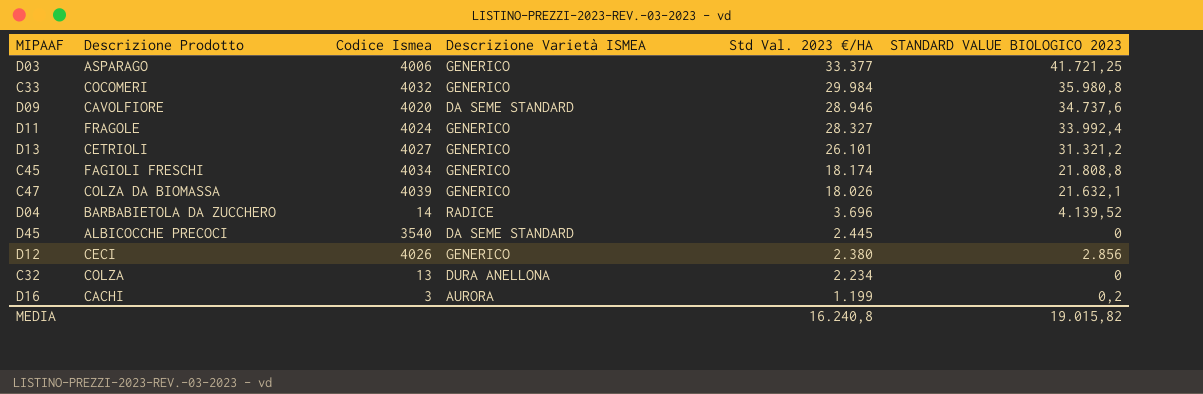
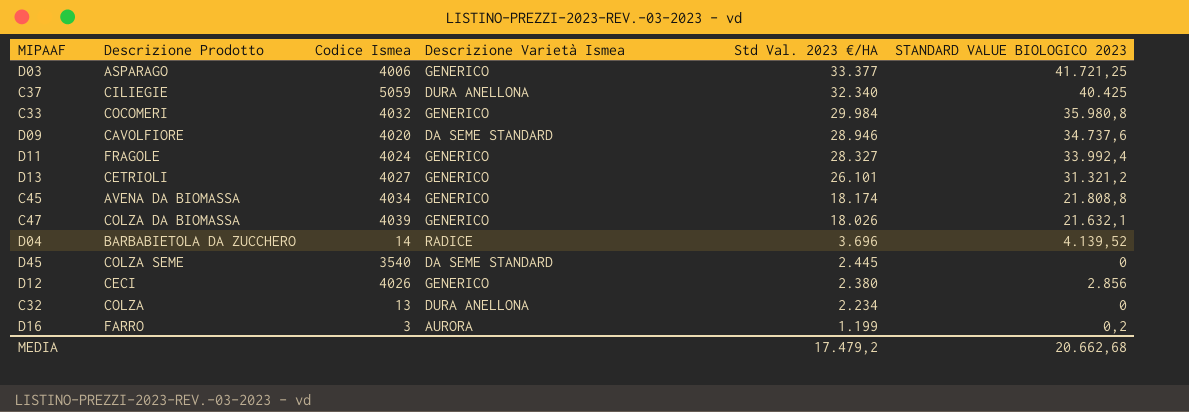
column name: Descrizione Varietà ISMEA -> Descrizione Varietà Ismea
row C37: none -> CILIEGIE | 5059 | DURA ANELLONA | 32.340 | 40.425
C45 | Descrizione Prodotto: FAGIOLI FRESCHI -> AVENA DA BIOMASSA
D45 | Descrizione Prodotto: ALBICOCCHE PRECOCI -> COLZA SEME
D16 | Descrizione Prodotto: CACHI -> FARRO
MEDIA | Std Val. 2023 €/HA: 16.240,8 -> 17.479,2
MEDIA | STANDARD VALUE BIOLOGICO 2023: 19.015,82 -> 20.662,68

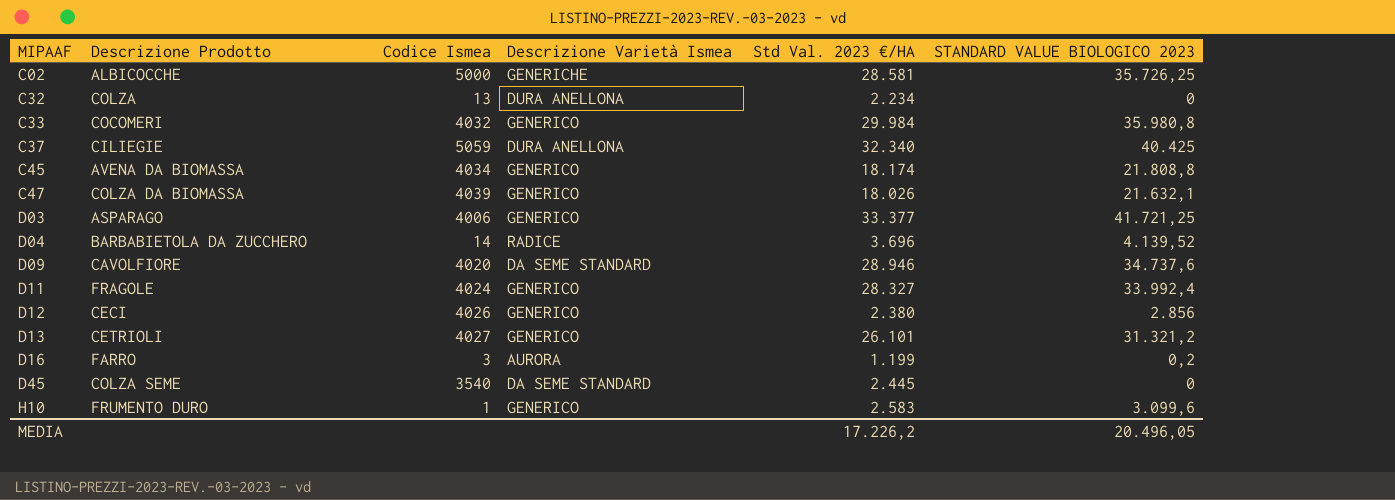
row order: Std Val. 2023 €/HA descending -> MIPAAF ascending
row C02: none -> ALBICOCCHE | 5000 | GENERICHE | 28.581 | 35.726,25
row H10: none -> FRUMENTO DURO | 1 | GENERICO | 2.583 | 3.099,6
MEDIA | Std Val. 2023 €/HA: 17.479,2 -> 17.226,2
MEDIA | STANDARD VALUE BIOLOGICO 2023: 20.662,68 -> 20.496,05

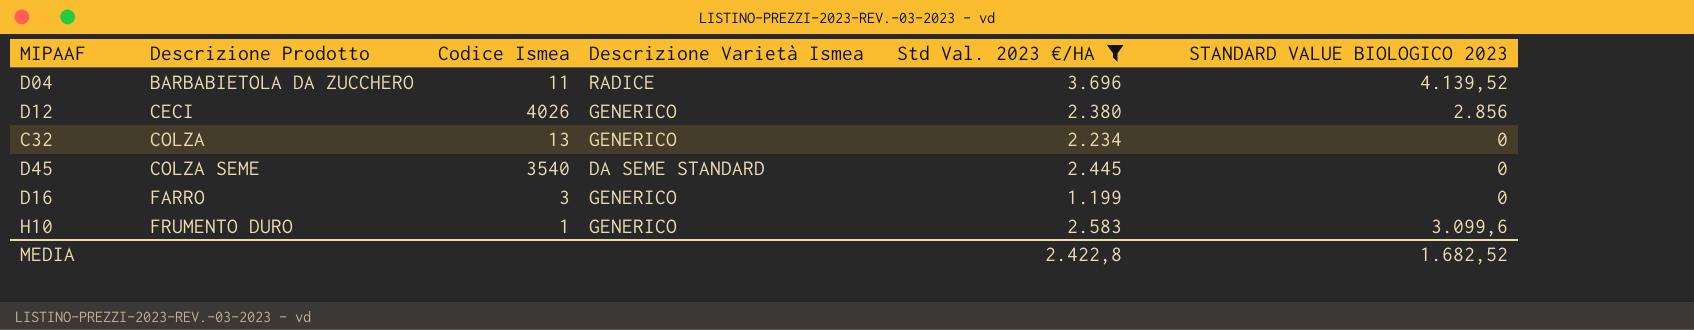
filter: none -> Std Val. 2023 €/HA <= 3.696
row order: MIPAAF ascending -> Descrizione Prodotto ascending
D04 | Codice Ismea: 14 -> 11
C32 | Descrizione Varietà Ismea: DURA ANELLONA -> GENERICO
D16 | Descrizione Varietà Ismea: AURORA -> GENERICO
D16 | STANDARD VALUE BIOLOGICO 2023: 0,2 -> 0
MEDIA | Std Val. 2023 €/HA: 17.226,2 -> 2.422,8
MEDIA | STANDARD VALUE BIOLOGICO 2023: 20.496,05 -> 1.682,52

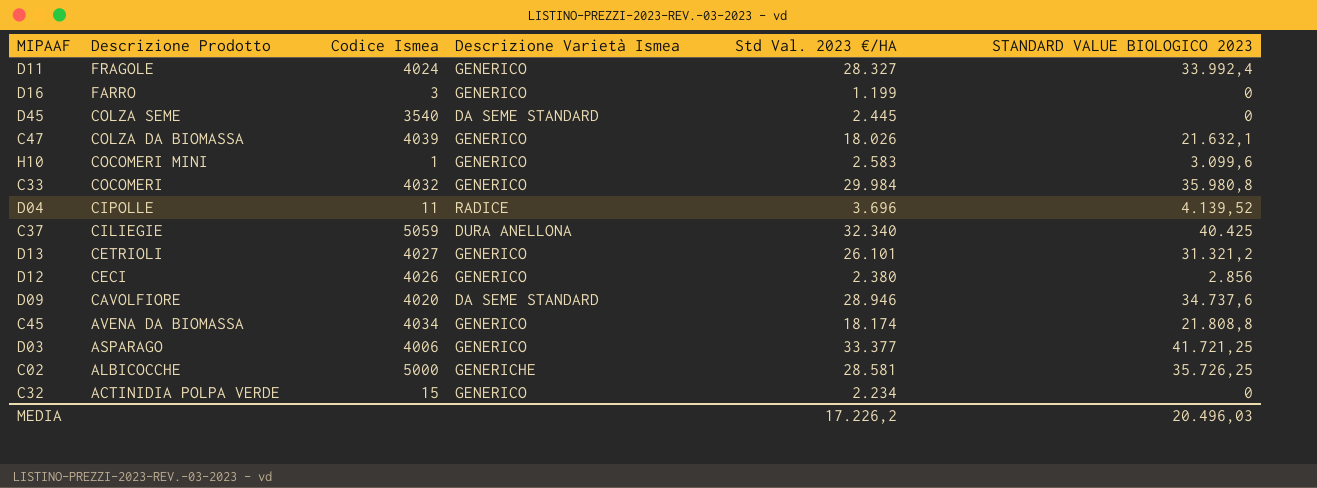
filter: Std Val. 2023 €/HA <= 3.696 -> none
row order: Descrizione Prodotto ascending -> Descrizione Prodotto descending
H10 | Descrizione Prodotto: FRUMENTO DURO -> COCOMERI MINI
D04 | Descrizione Prodotto: BARBABIETOLA DA ZUCCHERO -> CIPOLLE
C32 | Descrizione Prodotto: COLZA -> ACTINIDIA POLPA VERDE
C32 | Codice Ismea: 13 -> 15
MEDIA | Std Val. 2023 €/HA: 2.422,8 -> 17.226,2
MEDIA | STANDARD VALUE BIOLOGICO 2023: 1.682,52 -> 20.496,03

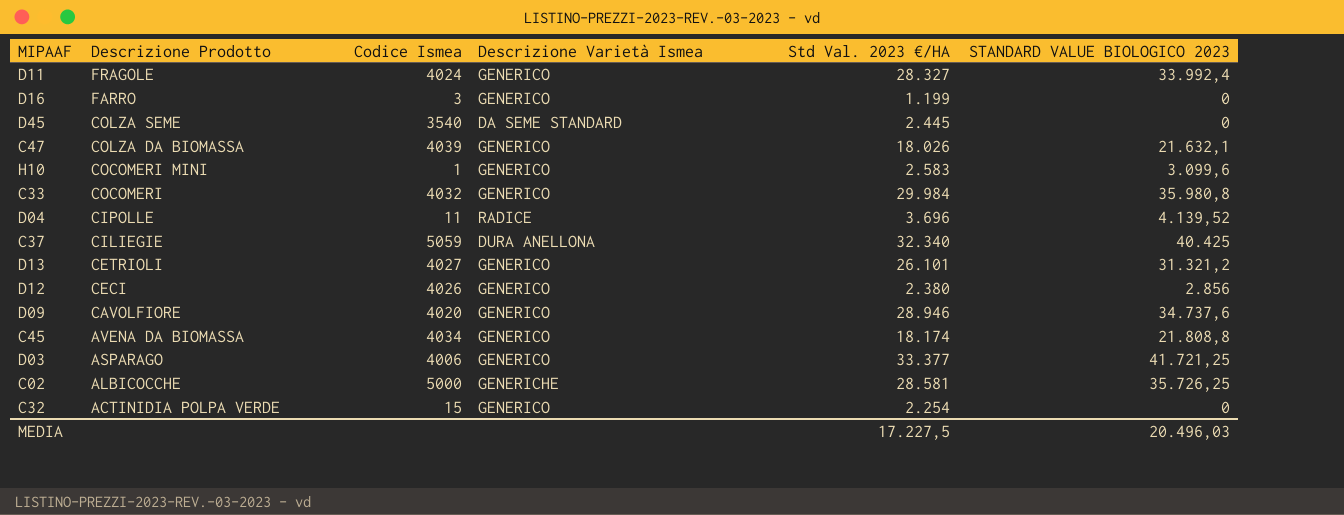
D09 | Descrizione Varietà Ismea: DA SEME STANDARD -> GENERICO
C32 | Std Val. 2023 €/HA: 2.234 -> 2.254
MEDIA | Std Val. 2023 €/HA: 17.226,2 -> 17.227,5

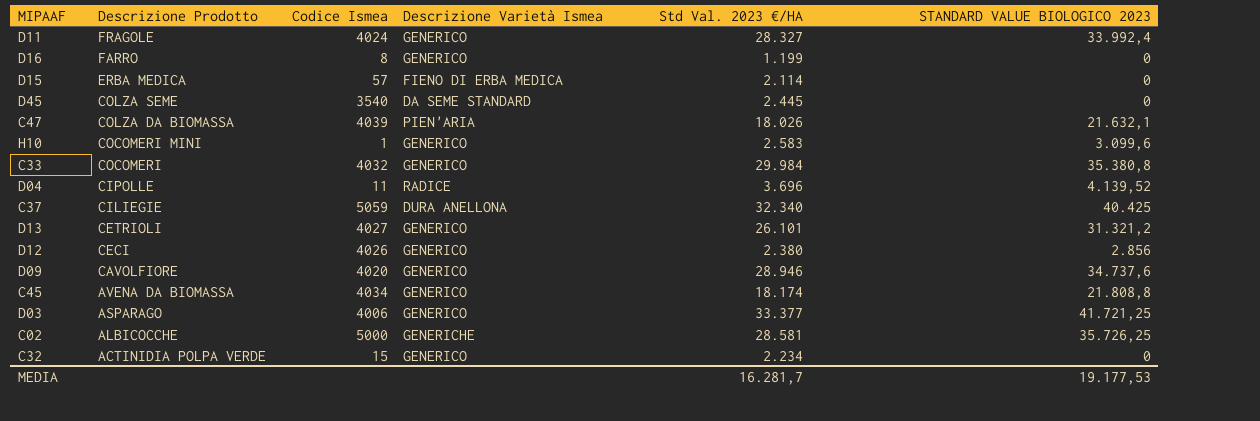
D16 | Codice Ismea: 3 -> 8
row D15: none -> ERBA MEDICA | 57 | FIENO DI ERBA MEDICA | 2.114 | 0
C47 | Descrizione Varietà Ismea: GENERICO -> PIEN'ARIA
C33 | STANDARD VALUE BIOLOGICO 2023: 35.980,8 -> 35.380,8
C32 | Std Val. 2023 €/HA: 2.254 -> 2.234
MEDIA | Std Val. 2023 €/HA: 17.227,5 -> 16.281,7
MEDIA | STANDARD VALUE BIOLOGICO 2023: 20.496,03 -> 19.177,53

